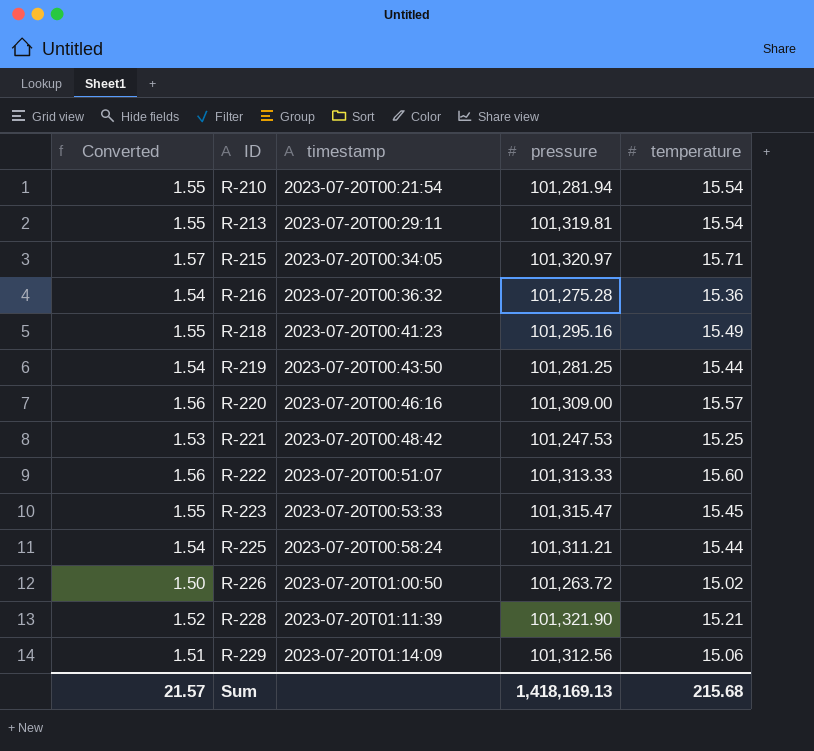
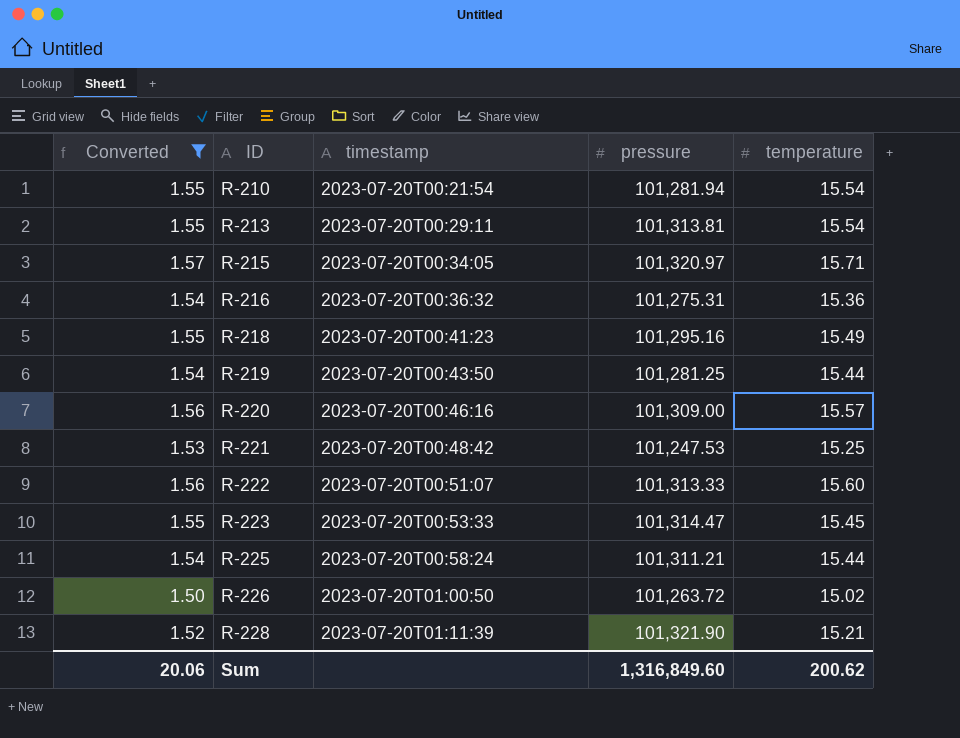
filter: none -> Converted != 1.51
R-213 | pressure: 101,319.81 -> 101,313.81
R-216 | pressure: 101,275.28 -> 101,275.31
R-223 | pressure: 101,315.47 -> 101,314.47
Sum | Converted: 21.57 -> 20.06
Sum | pressure: 1,418,169.13 -> 1,316,849.60
Sum | temperature: 215.68 -> 200.62

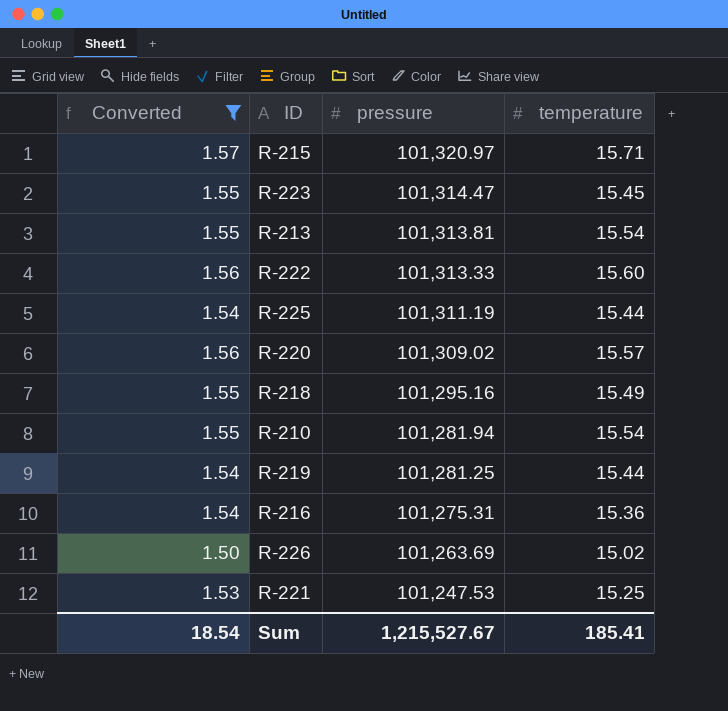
row order: ID ascending -> pressure descending
column timestamp | position: 3 -> none
row R-228: 1.52 | 2023-07-20T01:11:39 | 101,321.90 | 15.21 -> none
R-225 | pressure: 101,311.21 -> 101,311.19
R-220 | pressure: 101,309.00 -> 101,309.02
R-226 | pressure: 101,263.72 -> 101,263.69
Sum | Converted: 20.06 -> 18.54
Sum | pressure: 1,316,849.60 -> 1,215,527.67
Sum | temperature: 200.62 -> 185.41

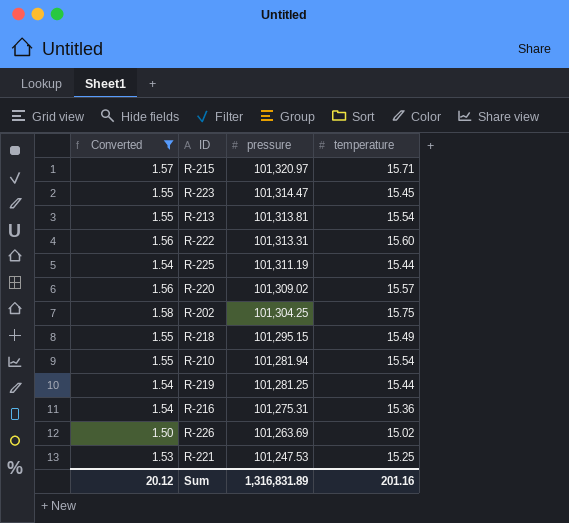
R-222 | pressure: 101,313.33 -> 101,313.31
row R-202: none -> 1.58 | 101,304.25 | 15.75
R-218 | pressure: 101,295.16 -> 101,295.15
Sum | Converted: 18.54 -> 20.12
Sum | pressure: 1,215,527.67 -> 1,316,831.89
Sum | temperature: 185.41 -> 201.16

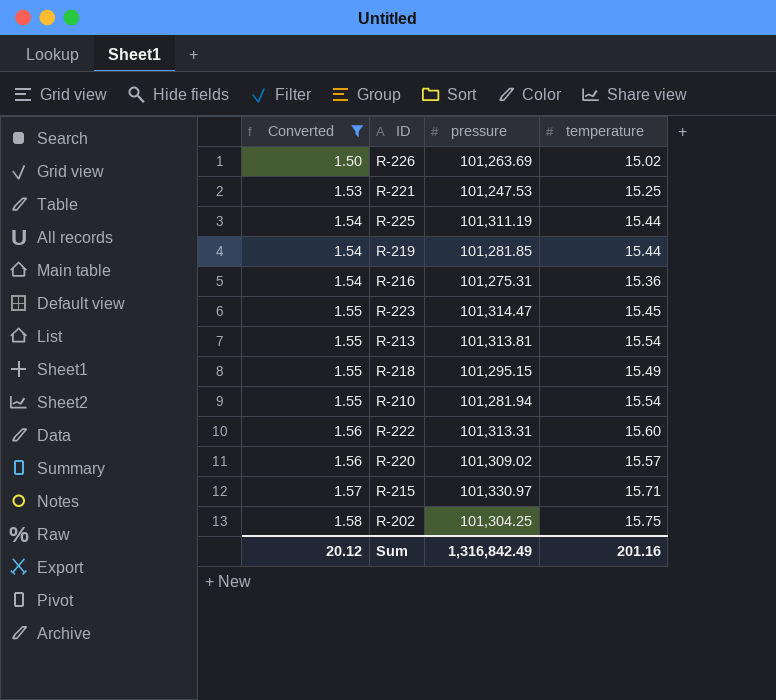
row order: pressure descending -> Converted ascending
R-219 | pressure: 101,281.25 -> 101,281.85
R-215 | pressure: 101,320.97 -> 101,330.97
Sum | pressure: 1,316,831.89 -> 1,316,842.49

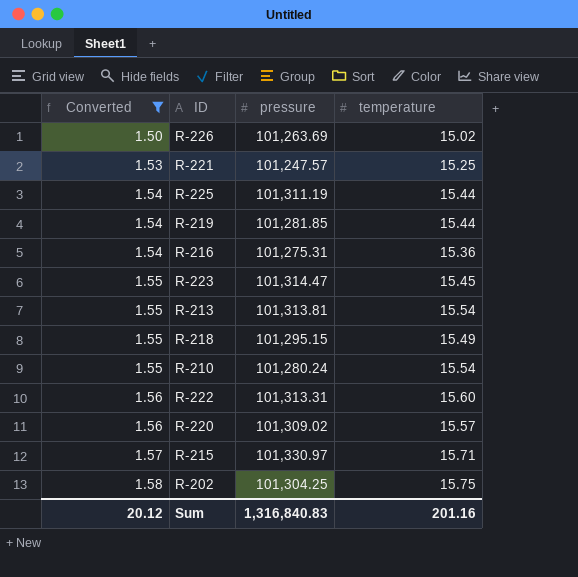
R-221 | pressure: 101,247.53 -> 101,247.57
R-210 | pressure: 101,281.94 -> 101,280.24
Sum | pressure: 1,316,842.49 -> 1,316,840.83

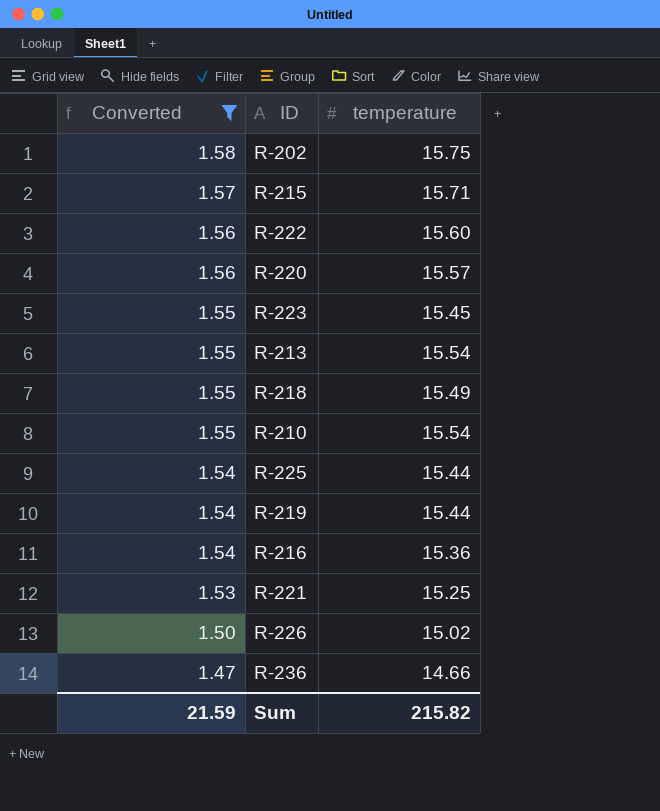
row order: Converted ascending -> Converted descending
column pressure | position: 3 -> none
row R-236: none -> 1.47 | 14.66
Sum | Converted: 20.12 -> 21.59
Sum | temperature: 201.16 -> 215.82

